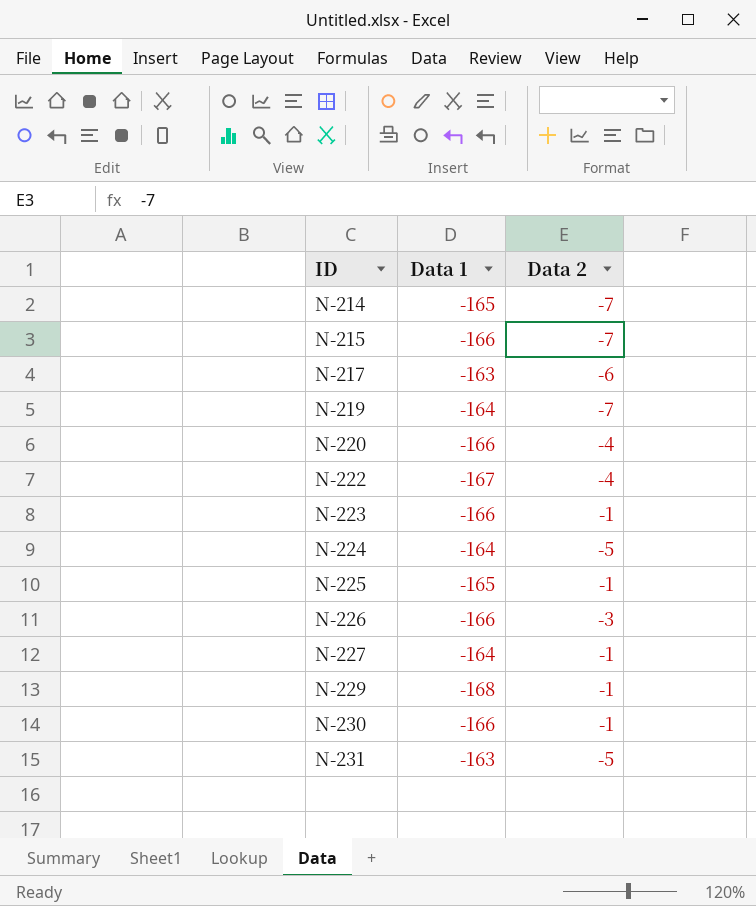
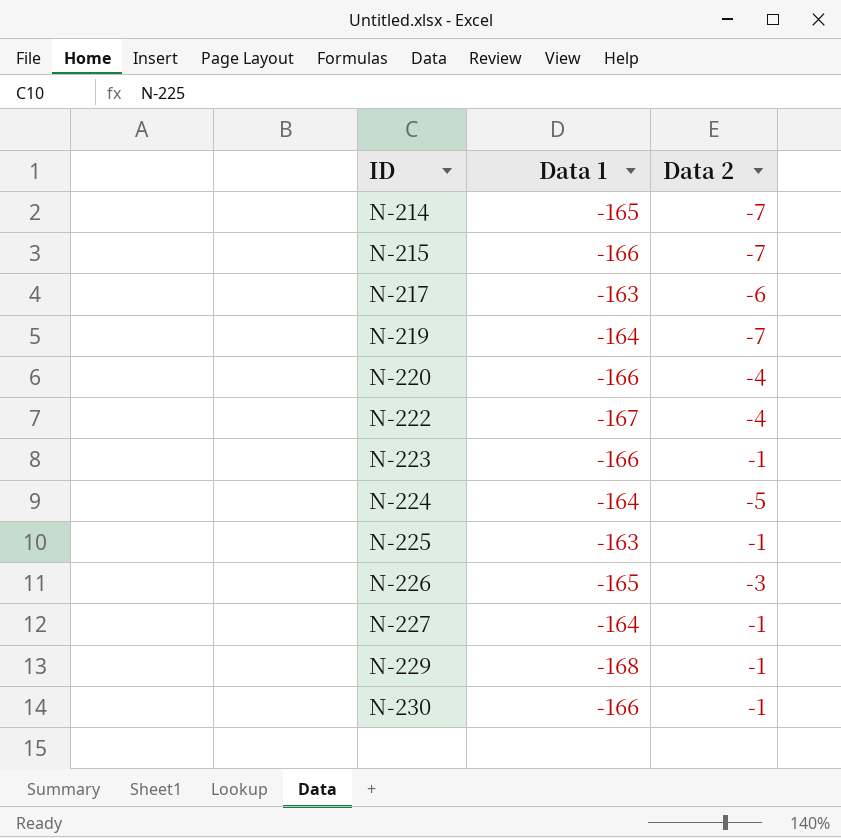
row N-231: -163 | -5 -> none
N-225 | Data 1: -165 -> -163
N-226 | Data 1: -166 -> -165

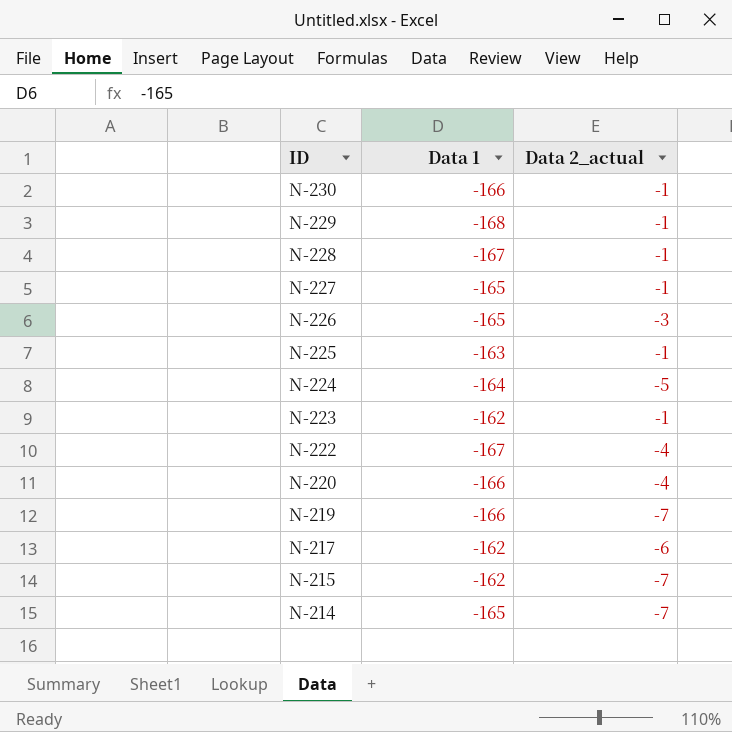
row order: ID ascending -> ID descending
column name: Data 2 -> Data 2_actual
row N-228: none -> -167 | -1
N-227 | Data 1: -164 -> -165
N-223 | Data 1: -166 -> -162
N-219 | Data 1: -164 -> -166
N-217 | Data 1: -163 -> -162
N-215 | Data 1: -166 -> -162

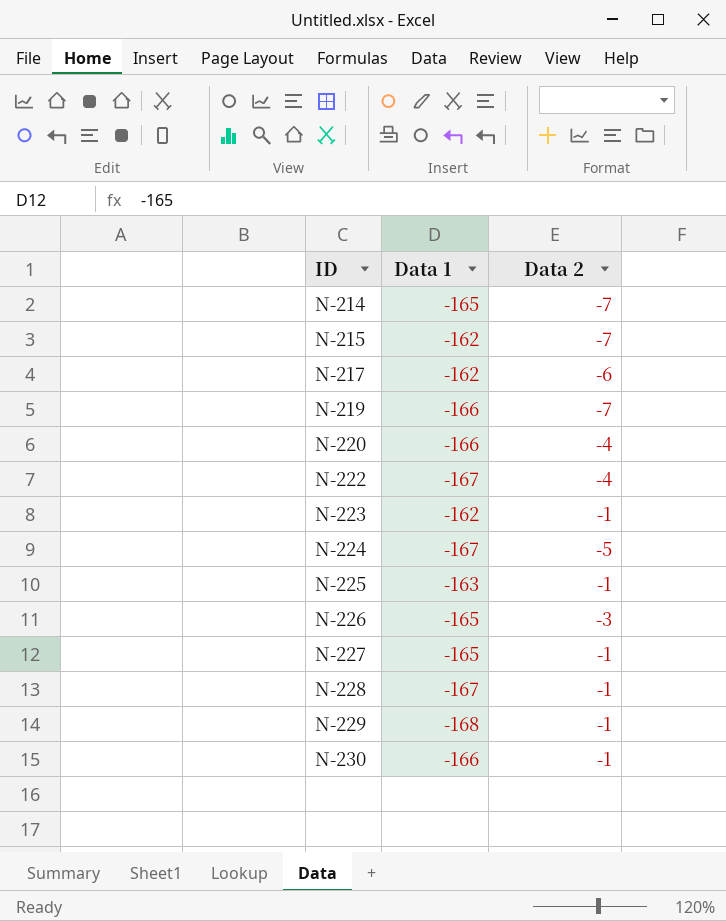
row order: ID descending -> ID ascending
column name: Data 2_actual -> Data 2
N-224 | Data 1: -164 -> -167

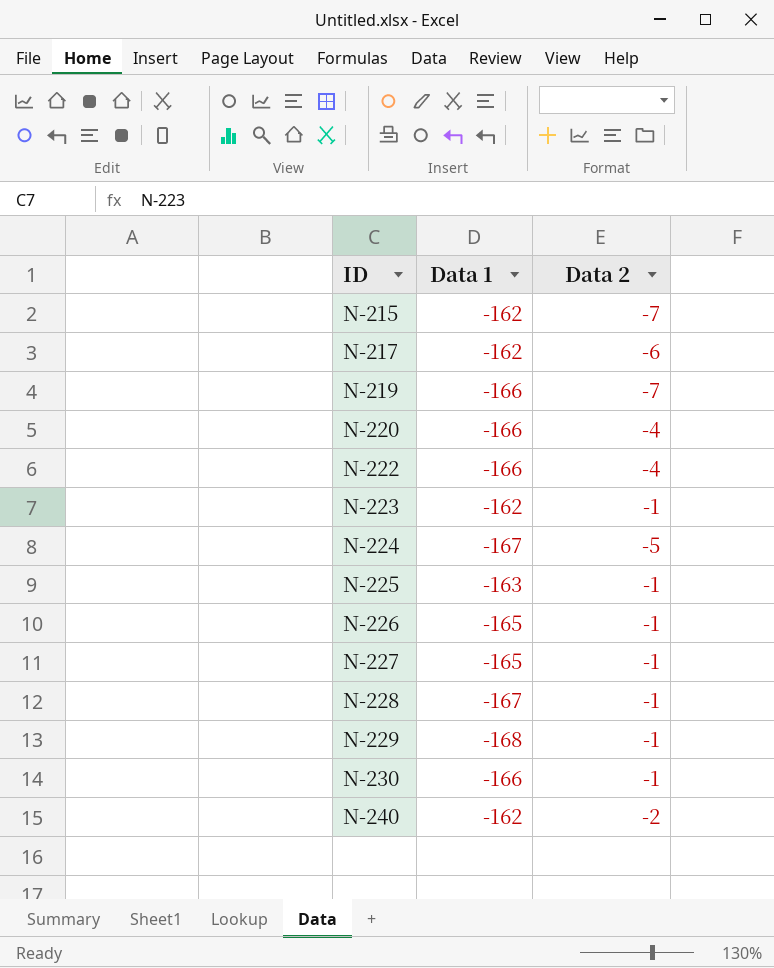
row N-214: -165 | -7 -> none
N-222 | Data 1: -167 -> -166
N-226 | Data 2: -3 -> -1
row N-240: none -> -162 | -2

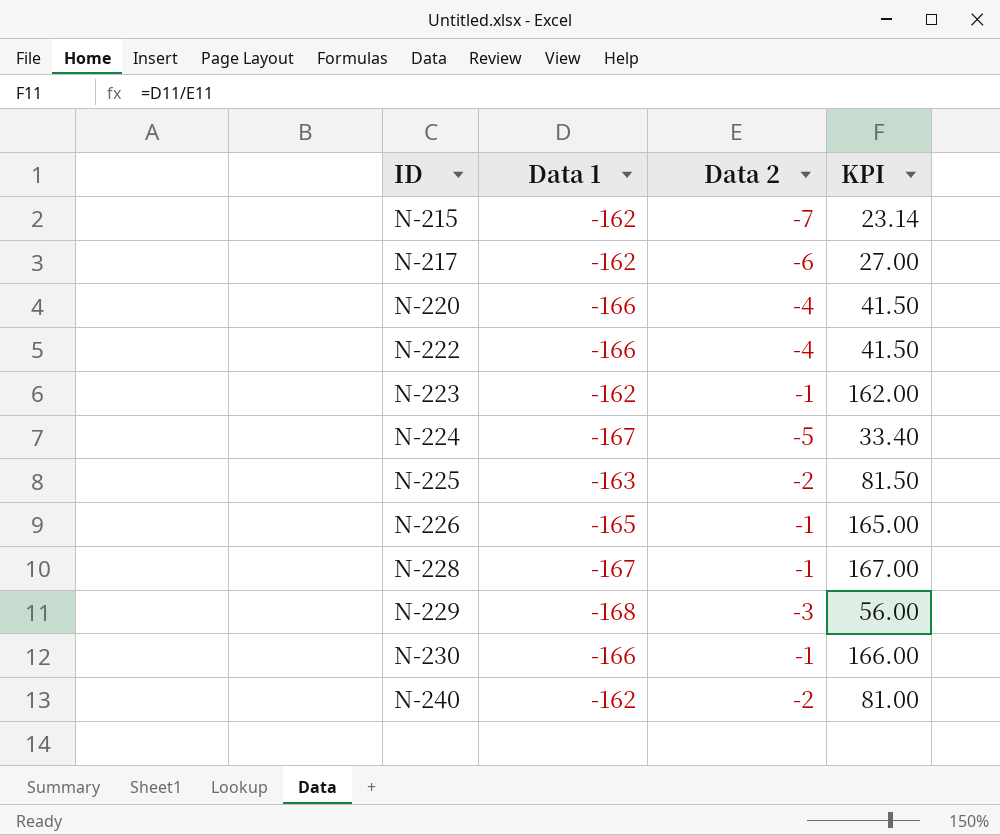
column KPI | formula: none -> [Data 1] / [Data 2]
row N-219: -166 | -7 -> none
row N-227: -165 | -1 -> none
N-225 | Data 2: -1 -> -2
N-229 | Data 2: -1 -> -3

